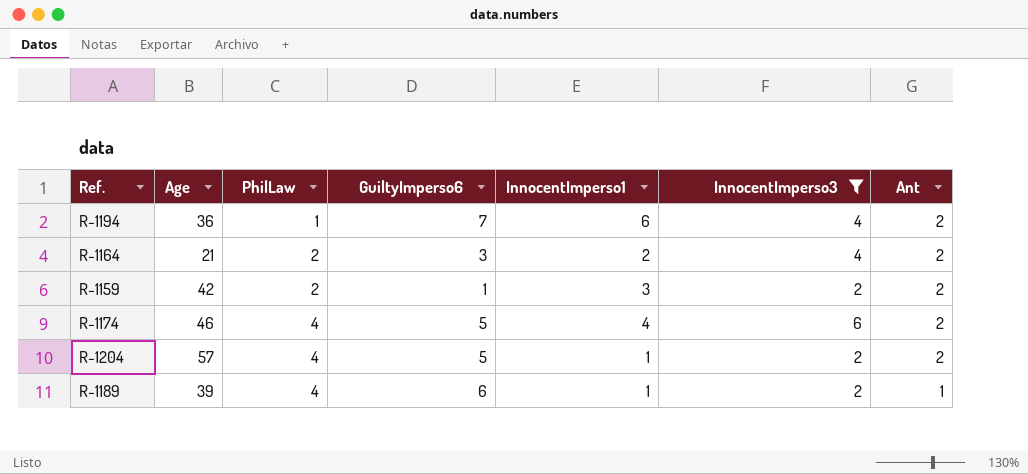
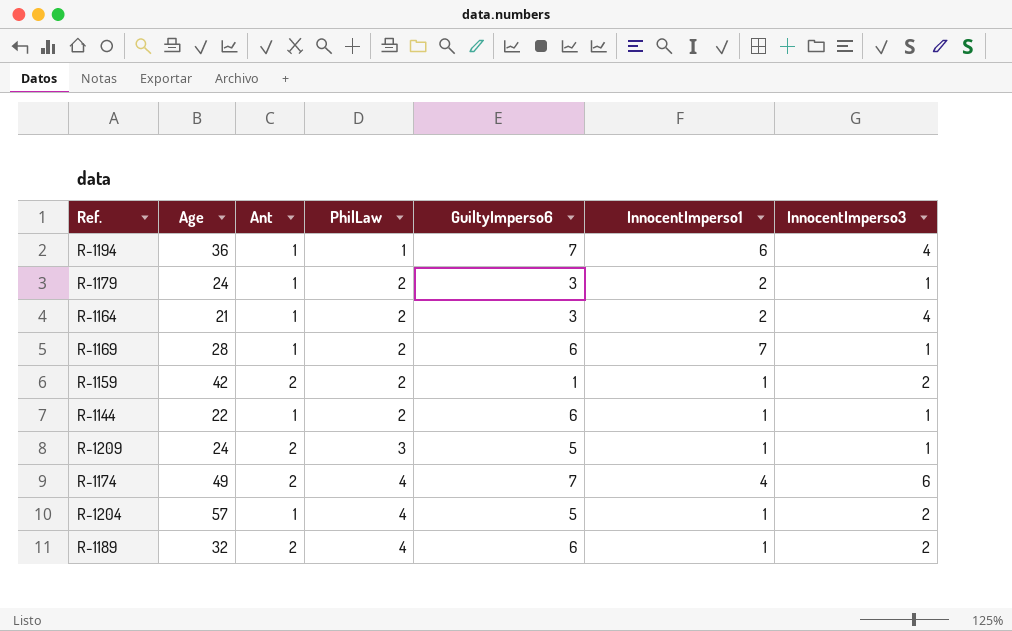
filter: InnocentImperso3 != 1 -> none
column Ant | position: 7 -> 3
R-1194 | Ant: 2 -> 1
R-1164 | Ant: 2 -> 1
R-1159 | InnocentImperso1: 3 -> 1
R-1174 | Age: 46 -> 49
R-1174 | GuiltyImperso6: 5 -> 7
R-1204 | Ant: 2 -> 1
R-1189 | Age: 39 -> 32
R-1189 | Ant: 1 -> 2

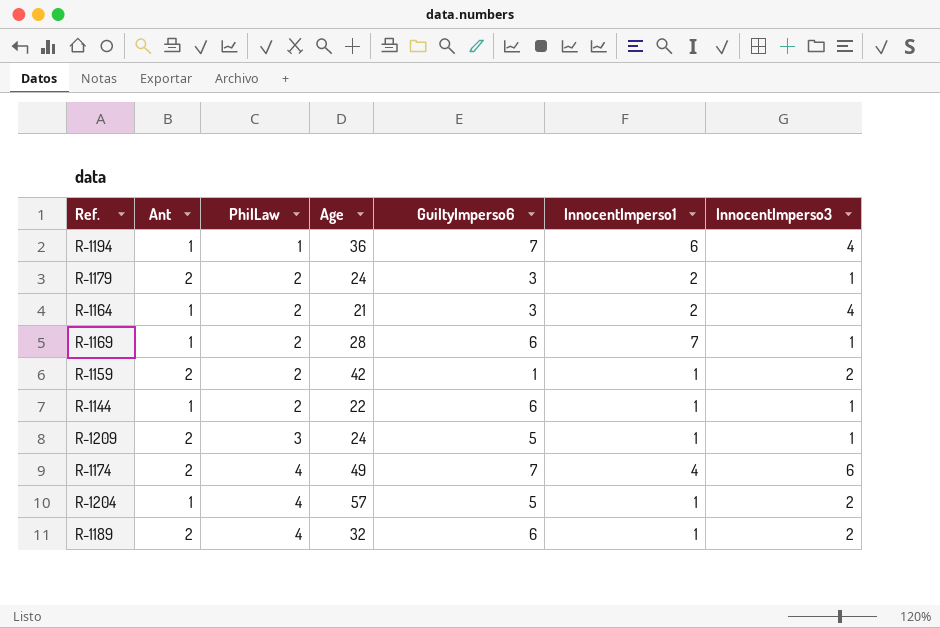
column Age | position: 2 -> 4
R-1179 | Ant: 1 -> 2

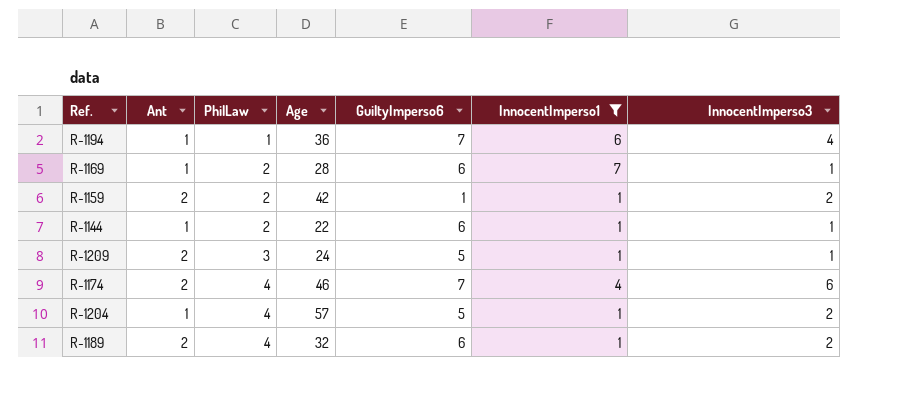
filter: none -> InnocentImperso1 != 2
R-1174 | Age: 49 -> 46

